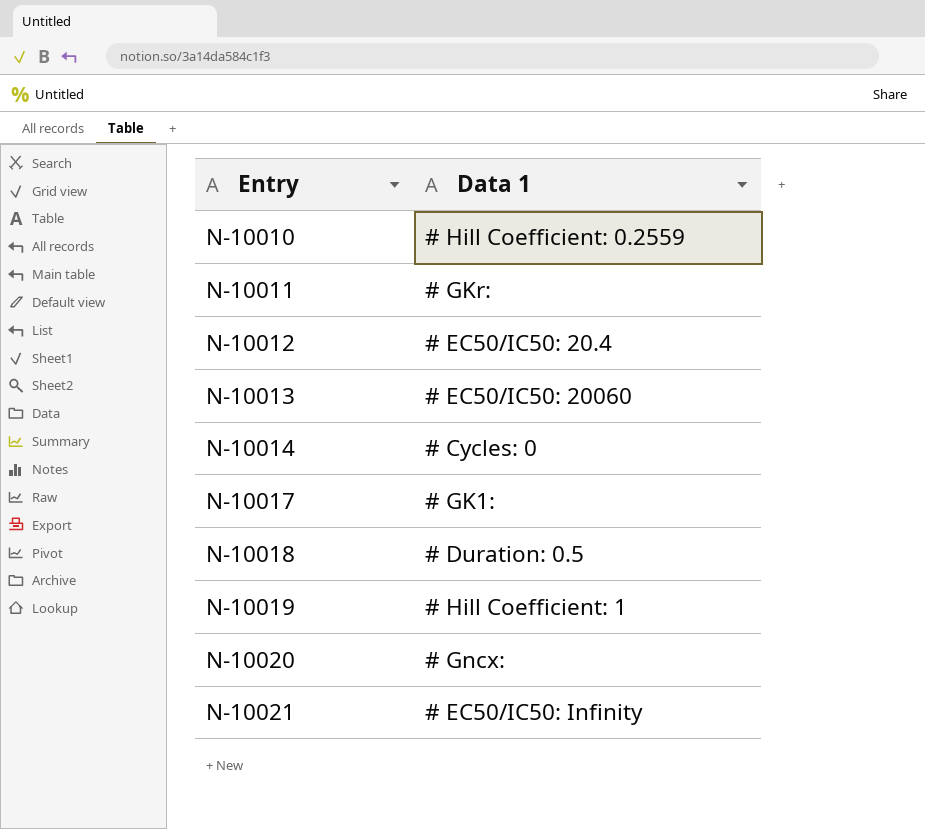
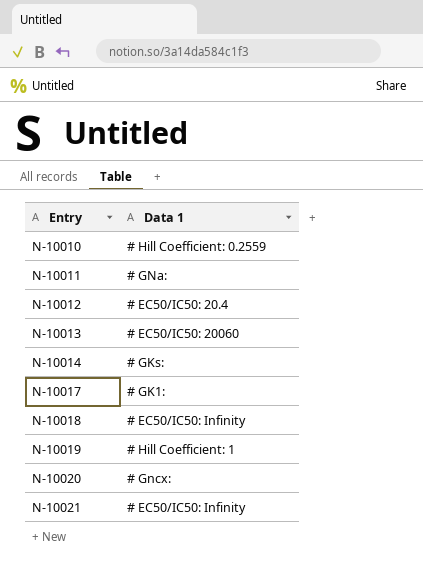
N-10011 | Data 1: # GKr: -> # GNa:
N-10014 | Data 1: # Cycles: 0 -> # GKs:
N-10018 | Data 1: # Duration: 0.5 -> # EC50/IC50: Infinity

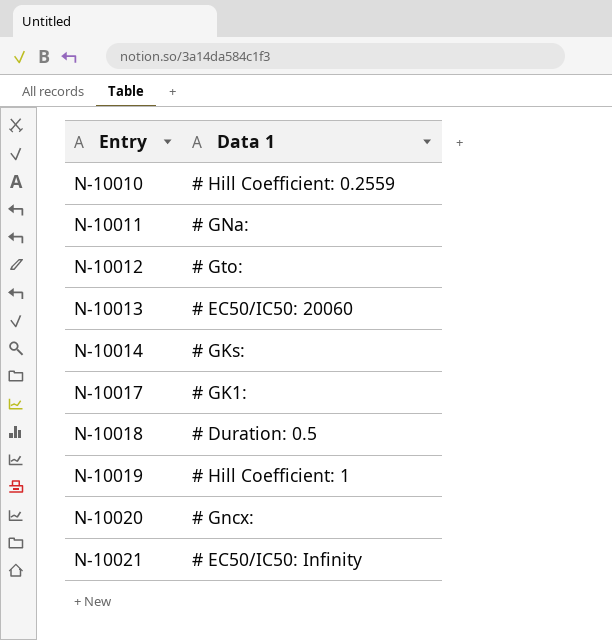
N-10012 | Data 1: # EC50/IC50: 20.4 -> # Gto:
N-10018 | Data 1: # EC50/IC50: Infinity -> # Duration: 0.5

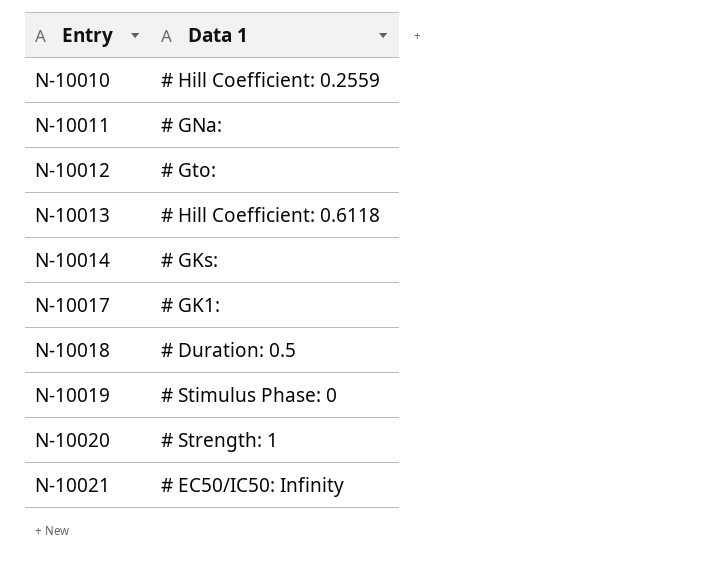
N-10013 | Data 1: # EC50/IC50: 20060 -> # Hill Coefficient: 0.6118
N-10019 | Data 1: # Hill Coefficient: 1 -> # Stimulus Phase: 0
N-10020 | Data 1: # Gncx: -> # Strength: 1

